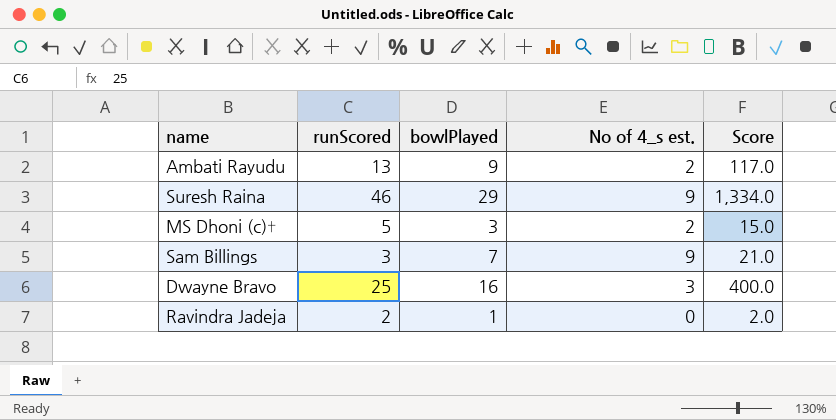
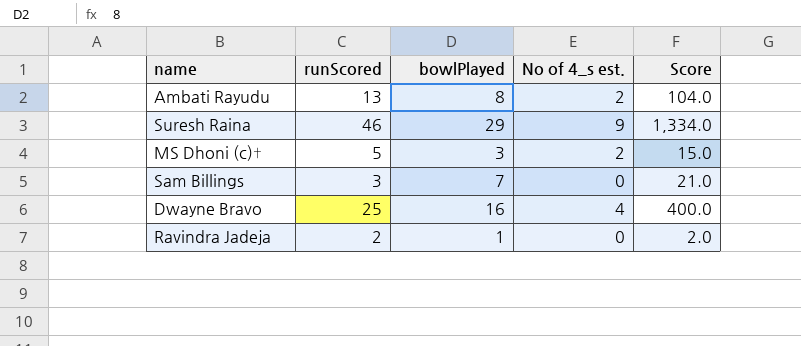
Ambati Rayudu | bowlPlayed: 9 -> 8
Ambati Rayudu | Score: 117.0 -> 104.0
Sam Billings | No of 4_s est.: 9 -> 0
Dwayne Bravo | No of 4_s est.: 3 -> 4

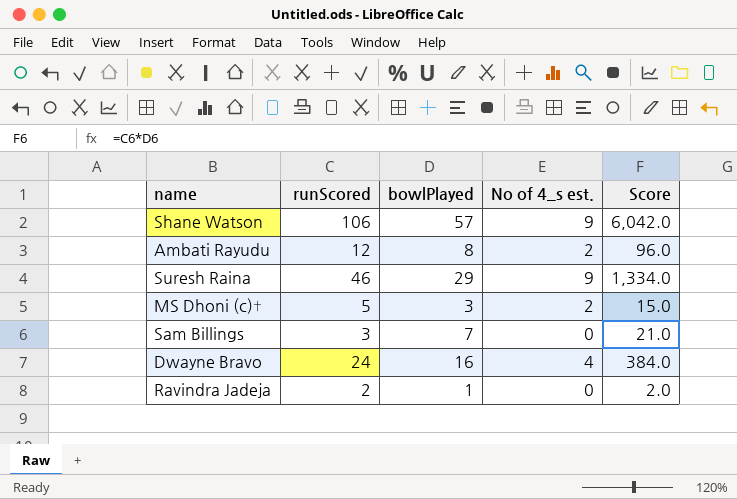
row Shane Watson: none -> 106 | 57 | 9 | 6,042.0
Ambati Rayudu | runScored: 13 -> 12
Ambati Rayudu | Score: 104.0 -> 96.0
Dwayne Bravo | runScored: 25 -> 24
Dwayne Bravo | Score: 400.0 -> 384.0

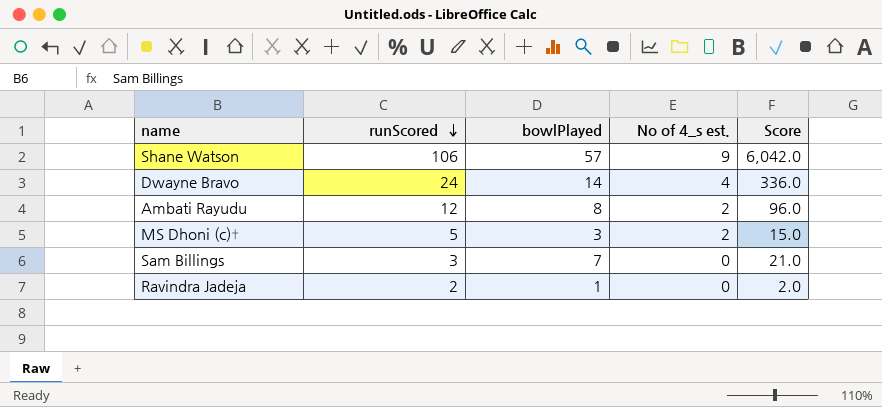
row order: none -> runScored descending
row Suresh Raina: 46 | 29 | 9 | 1,334.0 -> none
Dwayne Bravo | bowlPlayed: 16 -> 14
Dwayne Bravo | Score: 384.0 -> 336.0

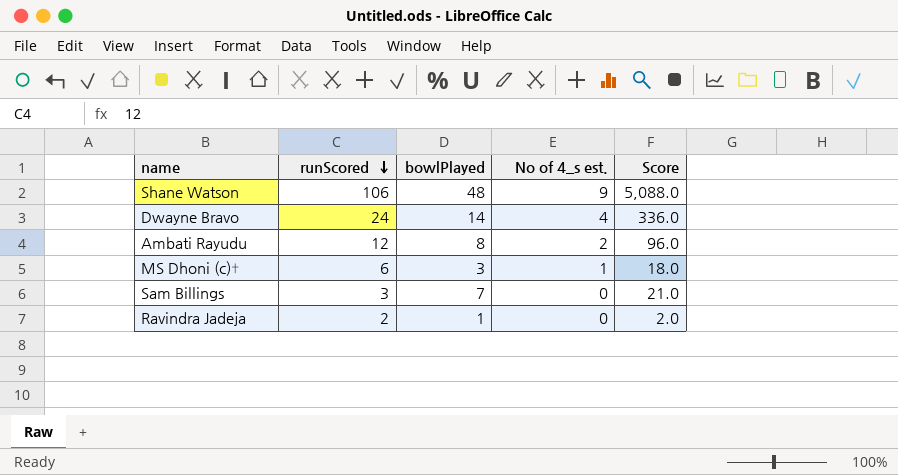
Shane Watson | bowlPlayed: 57 -> 48
Shane Watson | Score: 6,042.0 -> 5,088.0
MS Dhoni (c)† | runScored: 5 -> 6
MS Dhoni (c)† | No of 4_s est.: 2 -> 1
MS Dhoni (c)† | Score: 15.0 -> 18.0

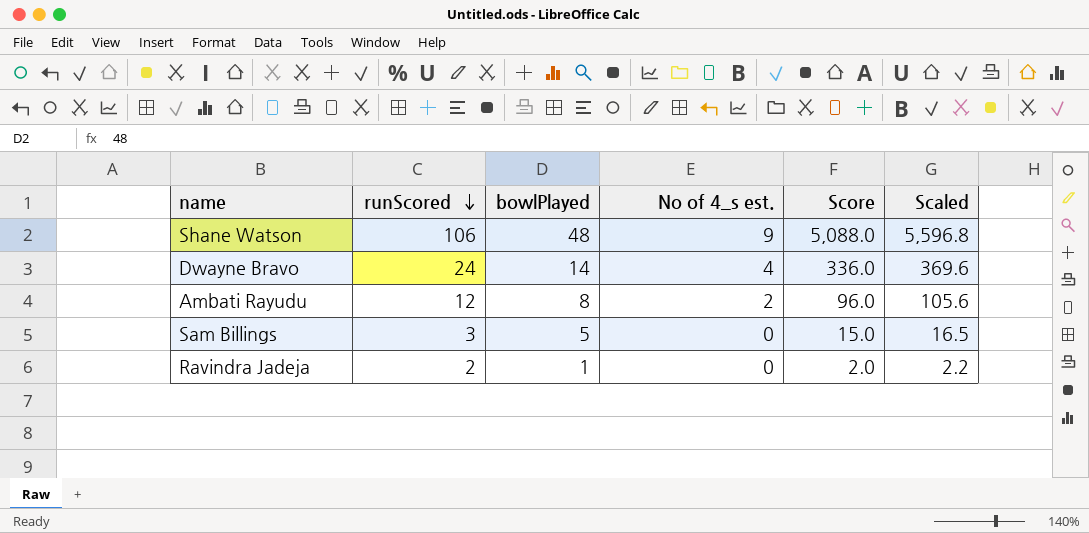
column Scaled | formula: none -> [Score] * 1.1
row MS Dhoni (c)†: 6 | 3 | 1 | 18.0 -> none
Sam Billings | bowlPlayed: 7 -> 5
Sam Billings | Score: 21.0 -> 15.0

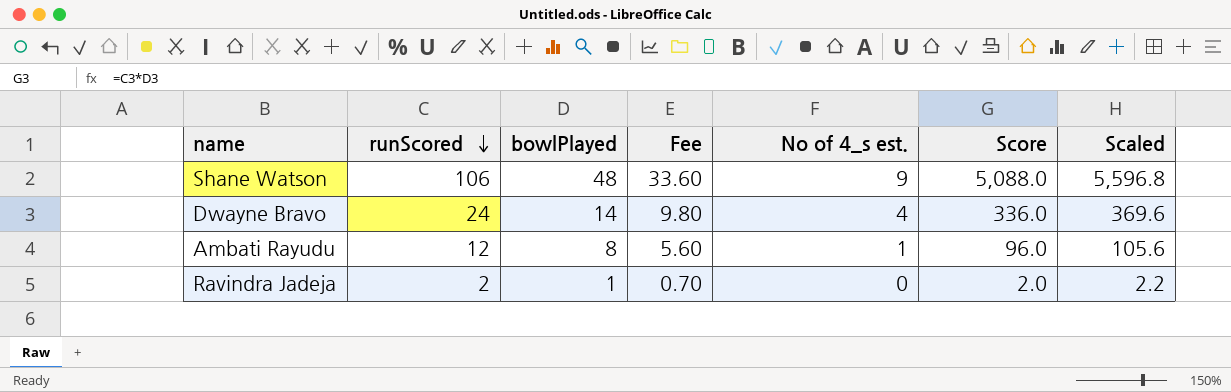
column Fee | formula: none -> [bowlPlayed] * 0.7
row Sam Billings: 3 | 5 | 0 | 15.0 | 16.5 -> none
Ambati Rayudu | No of 4_s est.: 2 -> 1

